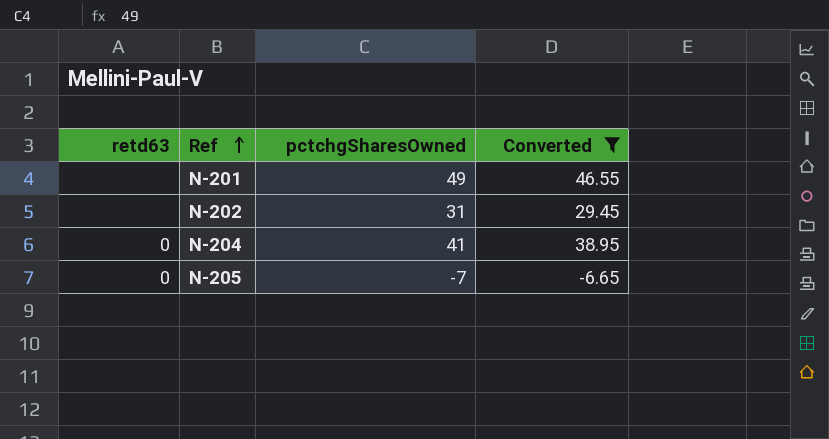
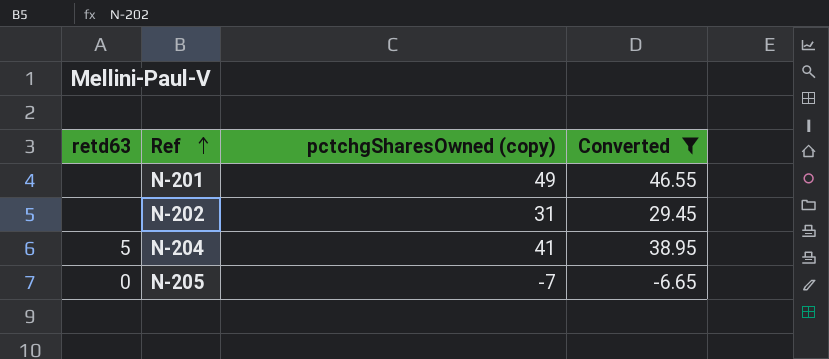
column name: pctchgSharesOwned -> pctchgSharesOwned (copy)
N-204 | retd63: 0 -> 5

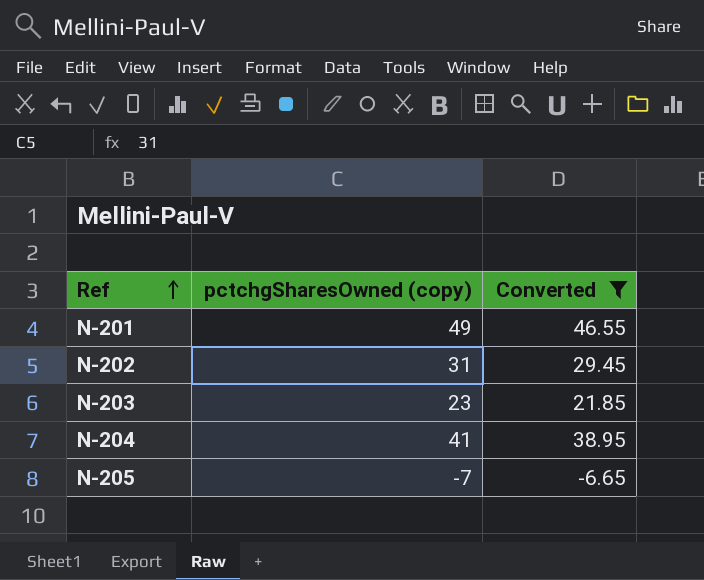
column retd63 | position: 1 -> none
row N-203: none -> 23 | 21.85

